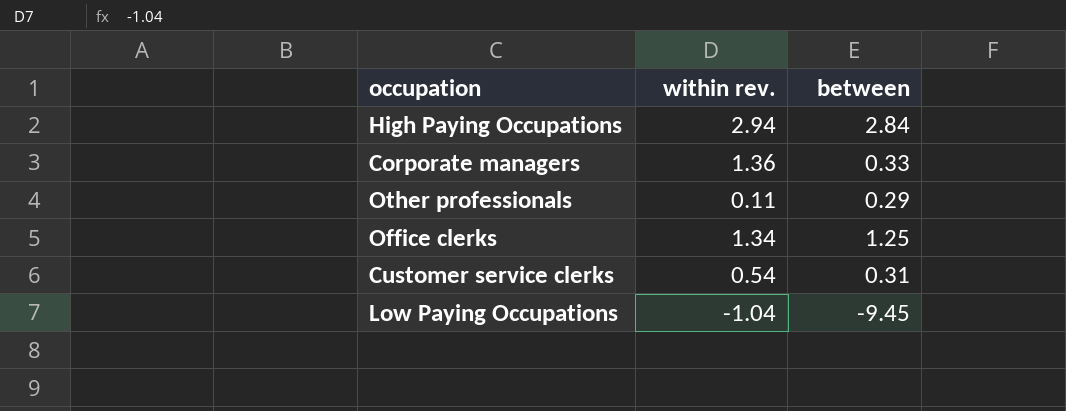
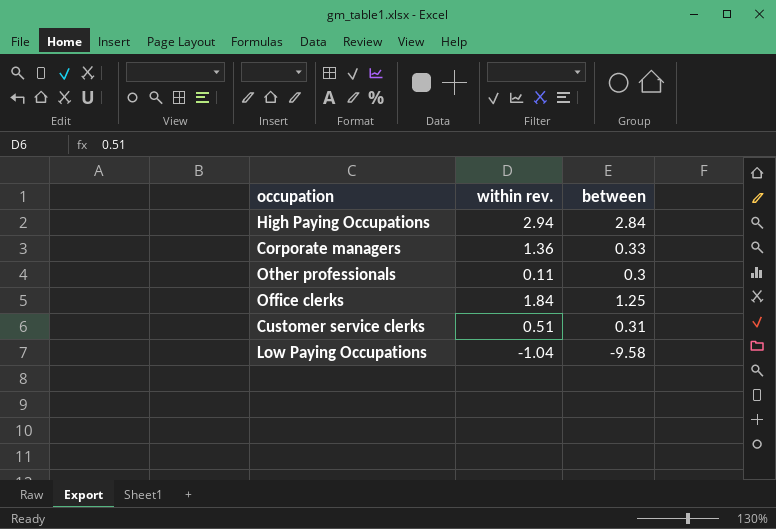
Other professionals | between: 0.29 -> 0.3
Office clerks | within rev.: 1.34 -> 1.84
Customer service clerks | within rev.: 0.54 -> 0.51
Low Paying Occupations | between: -9.45 -> -9.58

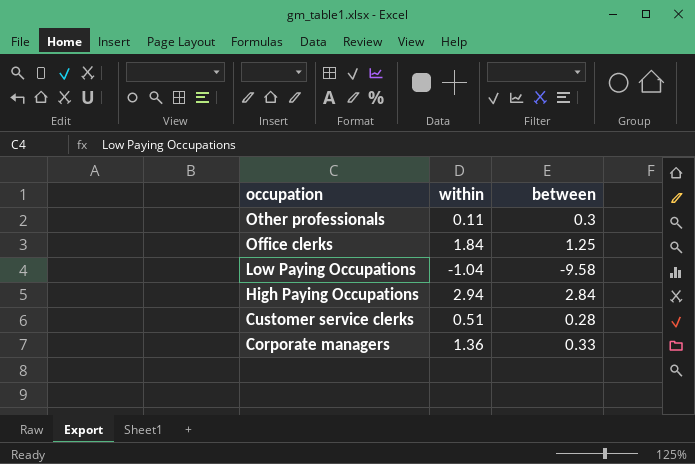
row order: none -> occupation descending
column name: within rev. -> within
Customer service clerks | between: 0.31 -> 0.28

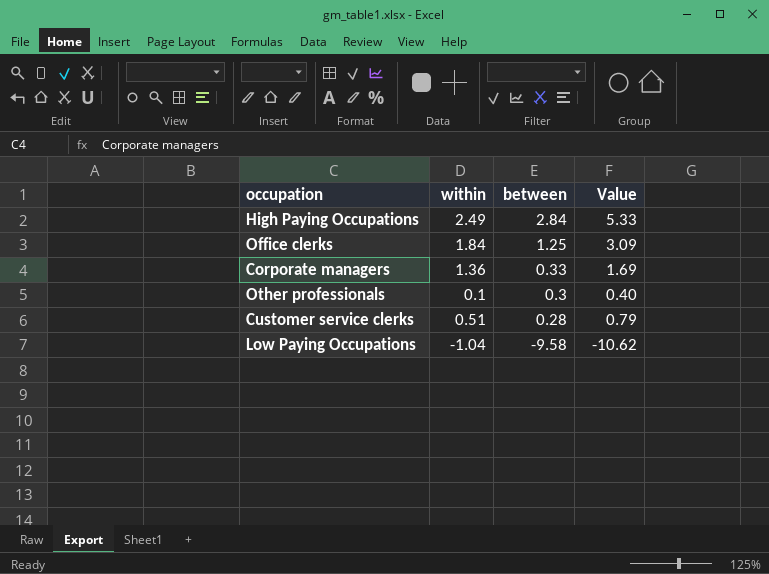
row order: occupation descending -> between descending
column Value | formula: none -> [within] + [between]
High Paying Occupations | within: 2.94 -> 2.49
Other professionals | within: 0.11 -> 0.1

